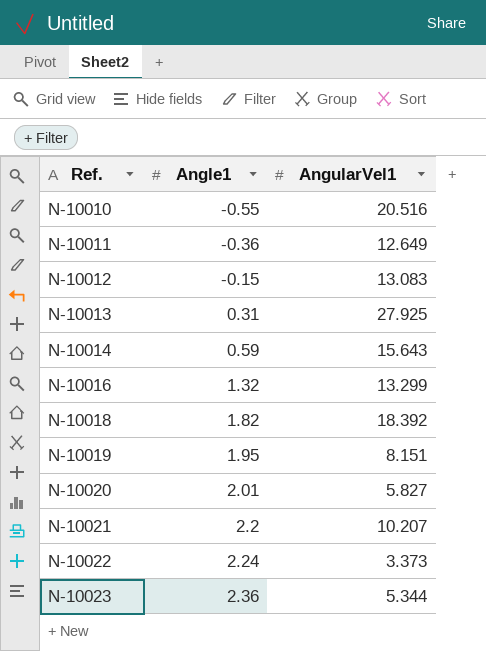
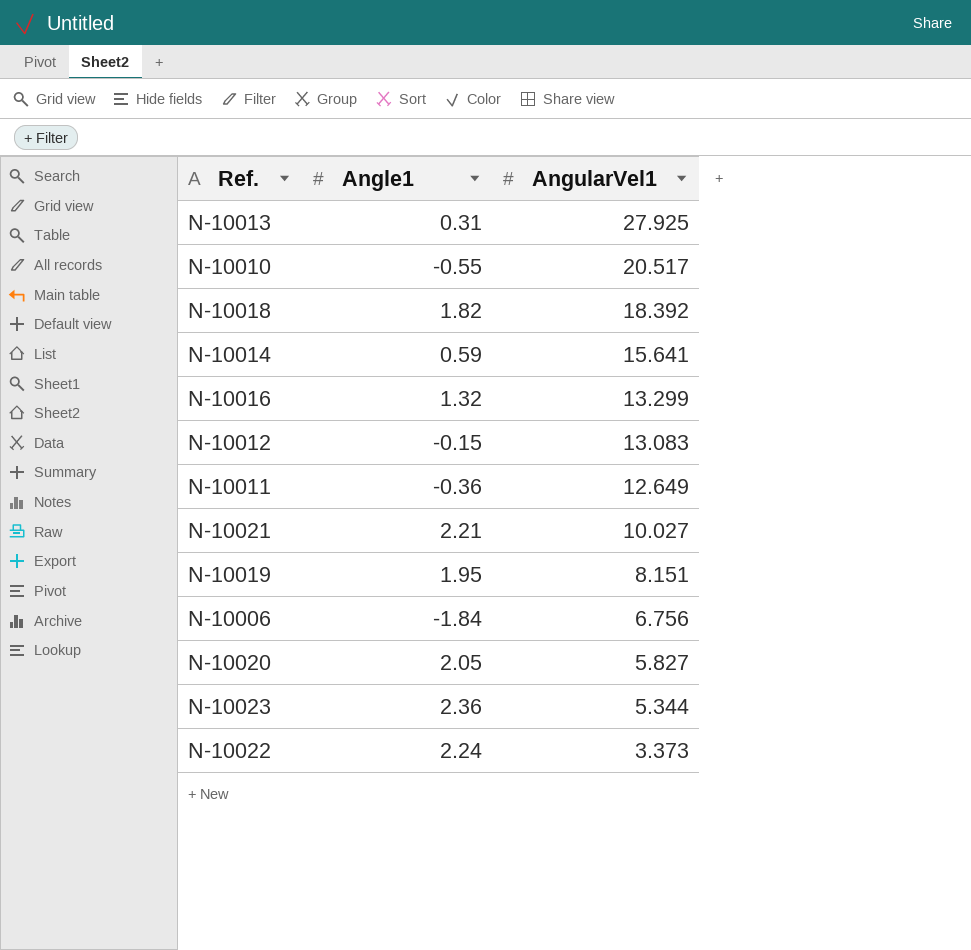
row order: Ref. ascending -> AngularVel1 descending
N-10010 | AngularVel1: 20.516 -> 20.517
N-10014 | AngularVel1: 15.643 -> 15.641
N-10021 | Angle1: 2.2 -> 2.21
N-10021 | AngularVel1: 10.207 -> 10.027
row N-10006: none -> -1.84 | 6.756
N-10020 | Angle1: 2.01 -> 2.05

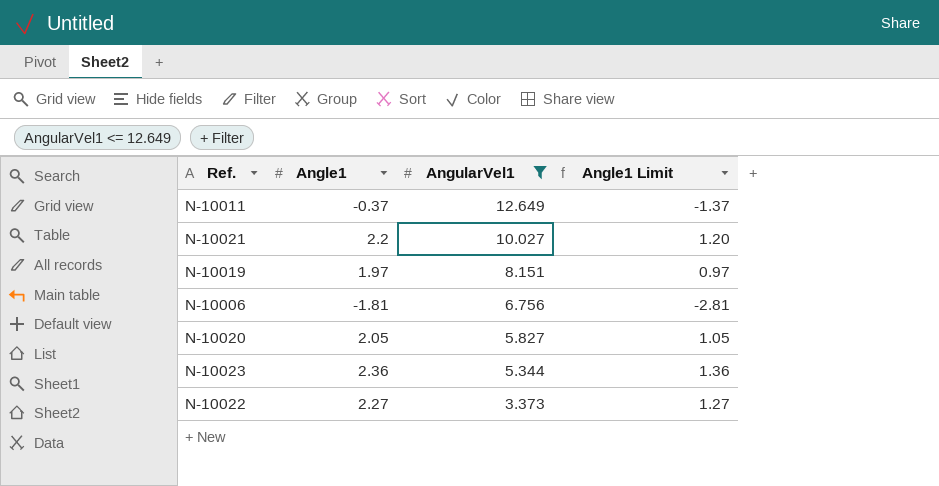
filter: none -> AngularVel1 <= 12.649
column Angle1 Limit | formula: none -> [Angle1] - 1
N-10011 | Angle1: -0.36 -> -0.37
N-10021 | Angle1: 2.21 -> 2.2
N-10019 | Angle1: 1.95 -> 1.97
N-10006 | Angle1: -1.84 -> -1.81
N-10022 | Angle1: 2.24 -> 2.27

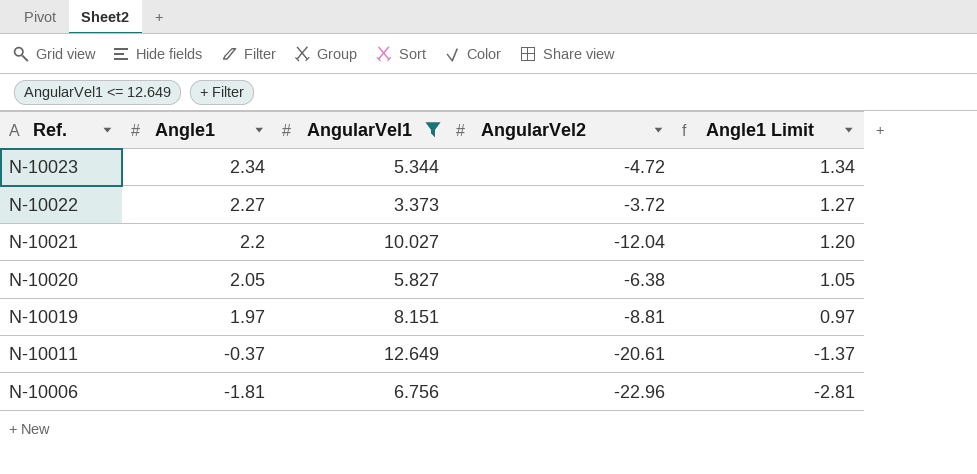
row order: AngularVel1 descending -> Ref. descending
column AngularVel2 | position: none -> 4
N-10023 | Angle1: 2.36 -> 2.34
N-10023 | Angle1 Limit: 1.36 -> 1.34

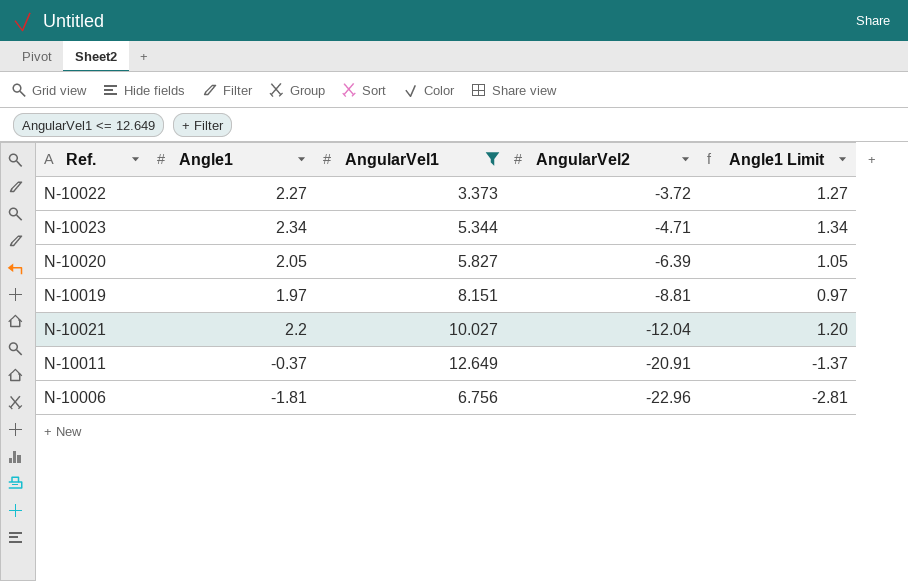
row order: Ref. descending -> AngularVel2 descending
N-10023 | AngularVel2: -4.72 -> -4.71
N-10020 | AngularVel2: -6.38 -> -6.39
N-10011 | AngularVel2: -20.61 -> -20.91

